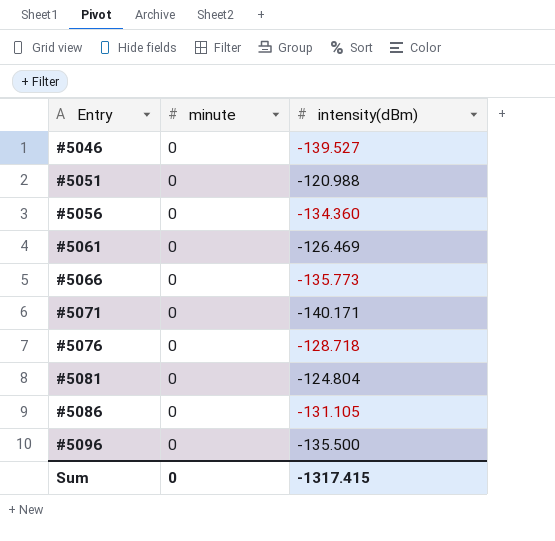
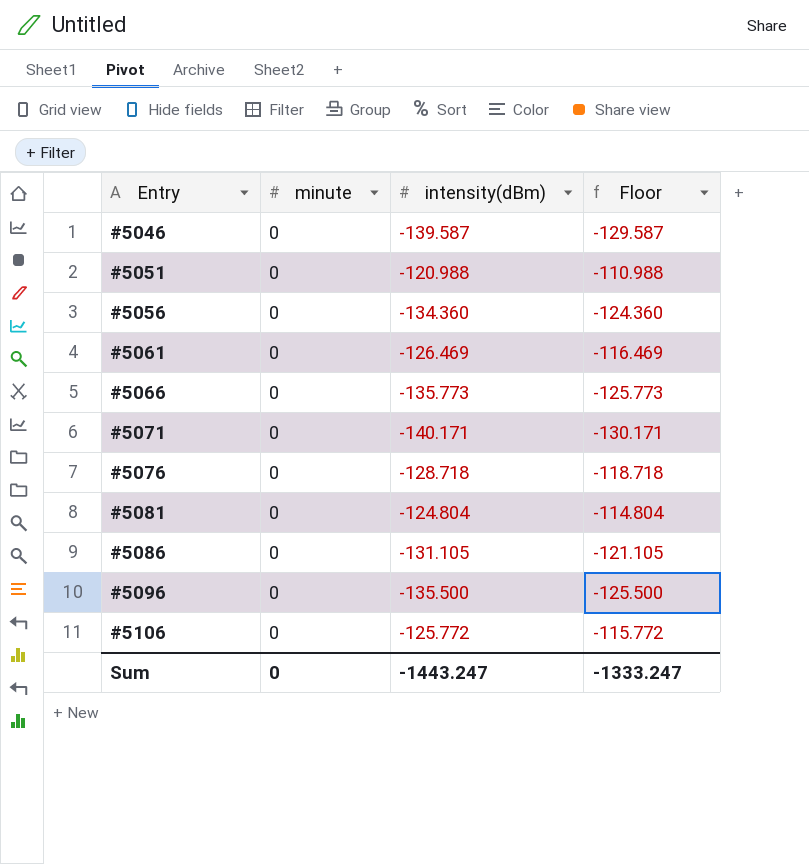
column Floor | formula: none -> [intensity(dBm)] + 10
#5046 | intensity(dBm): -139.527 -> -139.587
row #5106: none -> 0 | -125.772 | -115.772
Sum | intensity(dBm): -1317.415 -> -1443.247

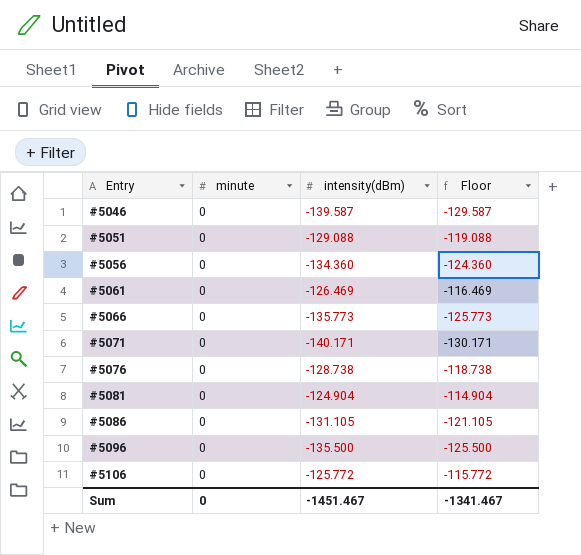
#5051 | intensity(dBm): -120.988 -> -129.088
#5051 | Floor: -110.988 -> -119.088
#5076 | intensity(dBm): -128.718 -> -128.738
#5076 | Floor: -118.718 -> -118.738
#5081 | intensity(dBm): -124.804 -> -124.904
#5081 | Floor: -114.804 -> -114.904
Sum | intensity(dBm): -1443.247 -> -1451.467
Sum | Floor: -1333.247 -> -1341.467

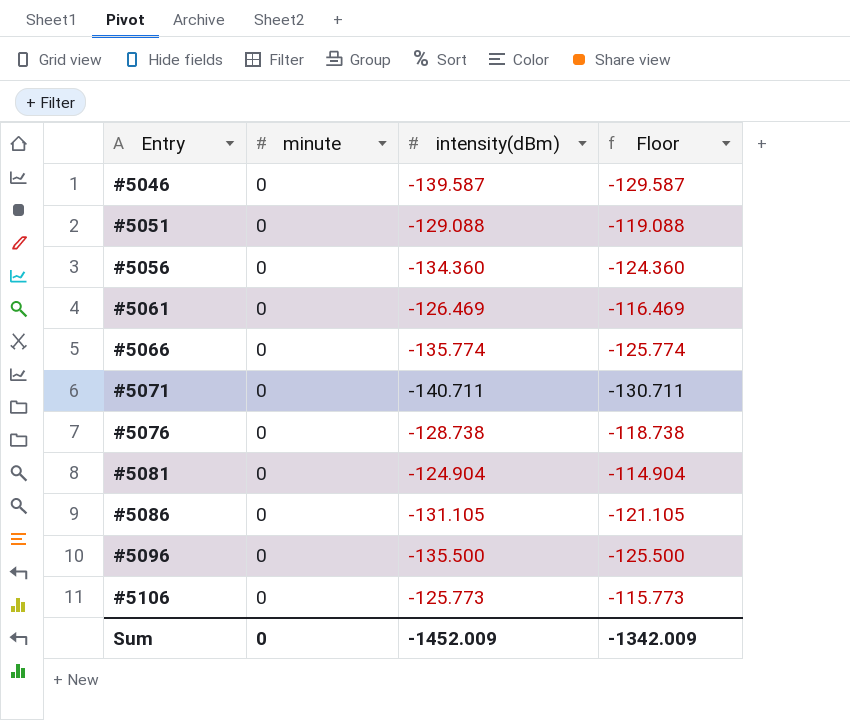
#5066 | intensity(dBm): -135.773 -> -135.774
#5066 | Floor: -125.773 -> -125.774
#5071 | intensity(dBm): -140.171 -> -140.711
#5071 | Floor: -130.171 -> -130.711
#5106 | intensity(dBm): -125.772 -> -125.773
#5106 | Floor: -115.772 -> -115.773
Sum | intensity(dBm): -1451.467 -> -1452.009
Sum | Floor: -1341.467 -> -1342.009

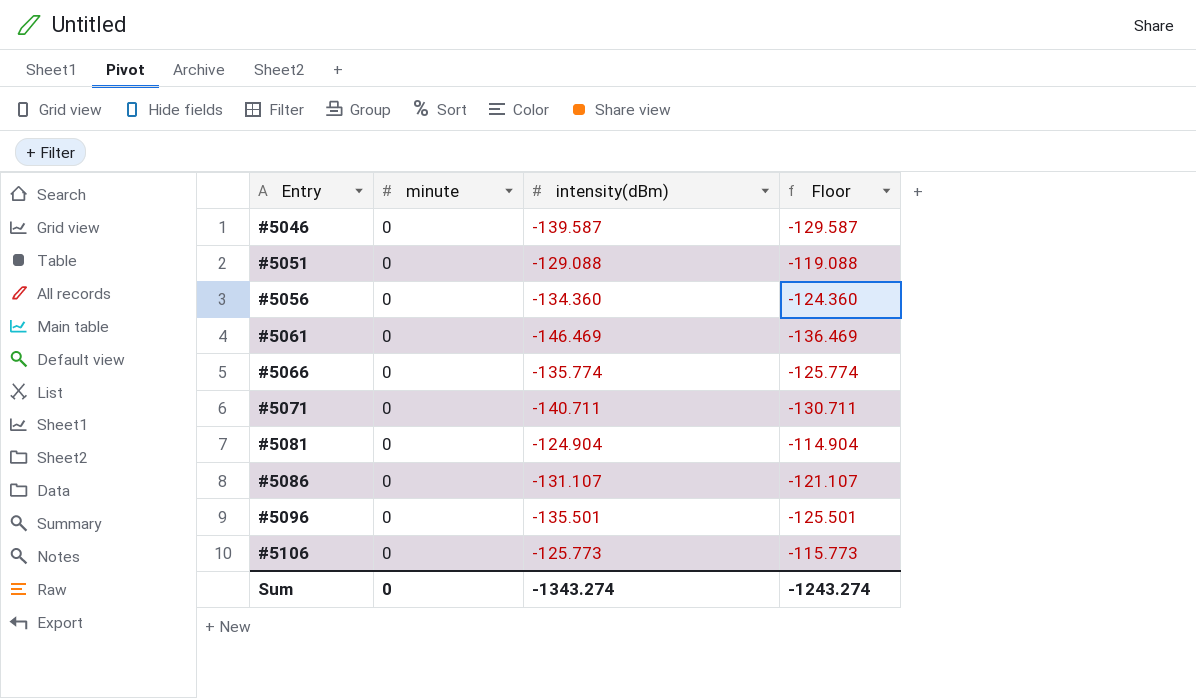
row #5076: 0 | -128.738 | -118.738 -> none
#5061 | intensity(dBm): -126.469 -> -146.469
#5061 | Floor: -116.469 -> -136.469
#5086 | intensity(dBm): -131.105 -> -131.107
#5086 | Floor: -121.105 -> -121.107
#5096 | intensity(dBm): -135.500 -> -135.501
#5096 | Floor: -125.500 -> -125.501
Sum | intensity(dBm): -1452.009 -> -1343.274
Sum | Floor: -1342.009 -> -1243.274

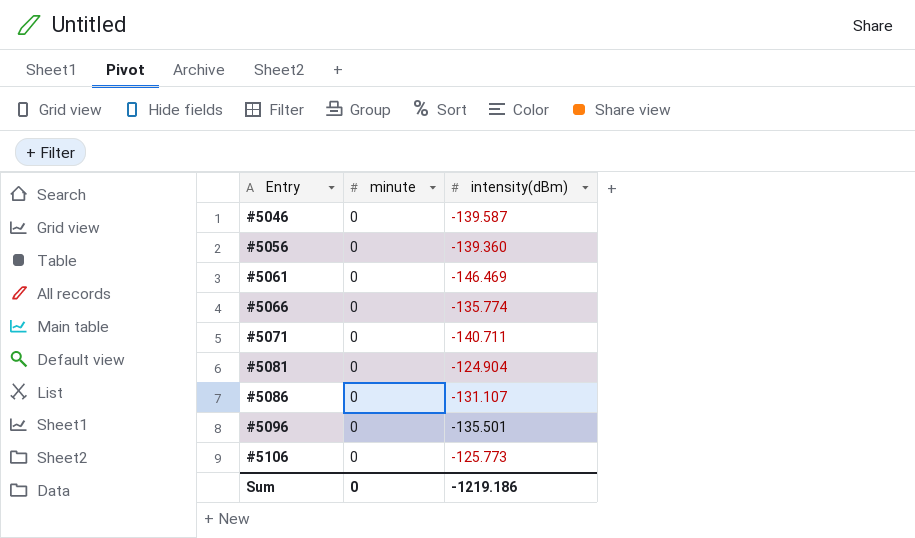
column Floor | formula: [intensity(dBm)] + 10 -> none
row #5051: 0 | -129.088 | -119.088 -> none
#5056 | intensity(dBm): -134.360 -> -139.360
Sum | intensity(dBm): -1343.274 -> -1219.186

